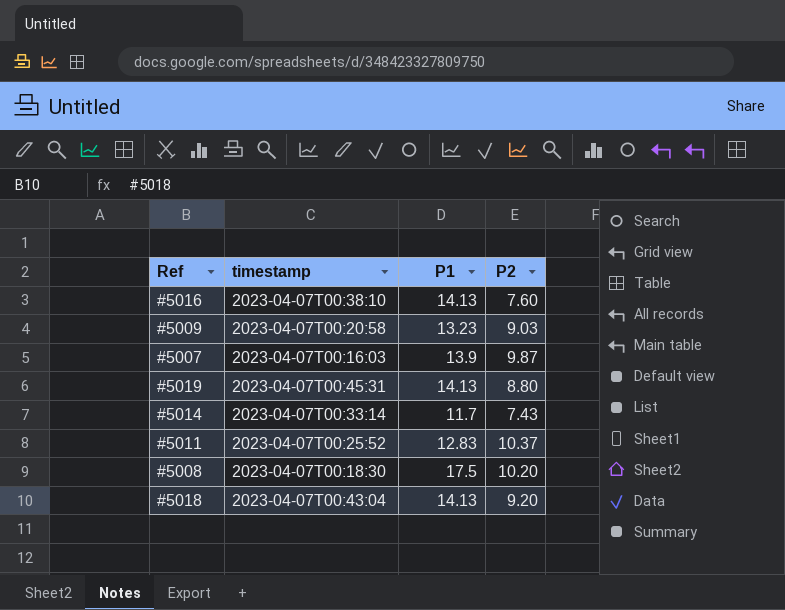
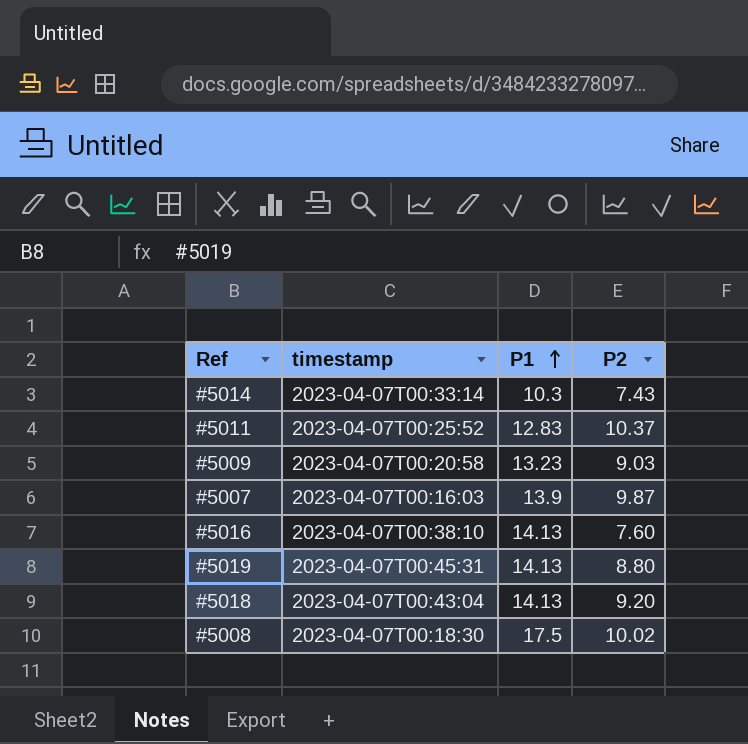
row order: none -> P1 ascending
#5014 | P1: 11.7 -> 10.3
#5008 | P2: 10.20 -> 10.02

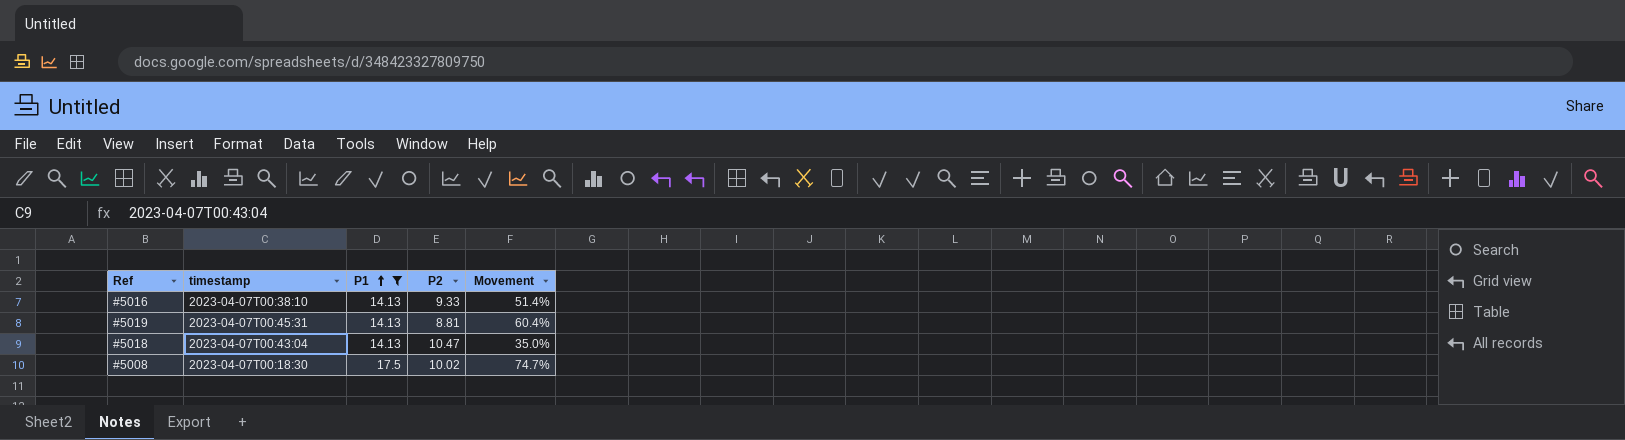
filter: none -> P1 >= 14.13
column Movement | formula: none -> ([P1] - [P2]) / [P2]
#5016 | P2: 7.60 -> 9.33
#5019 | P2: 8.80 -> 8.81
#5018 | P2: 9.20 -> 10.47

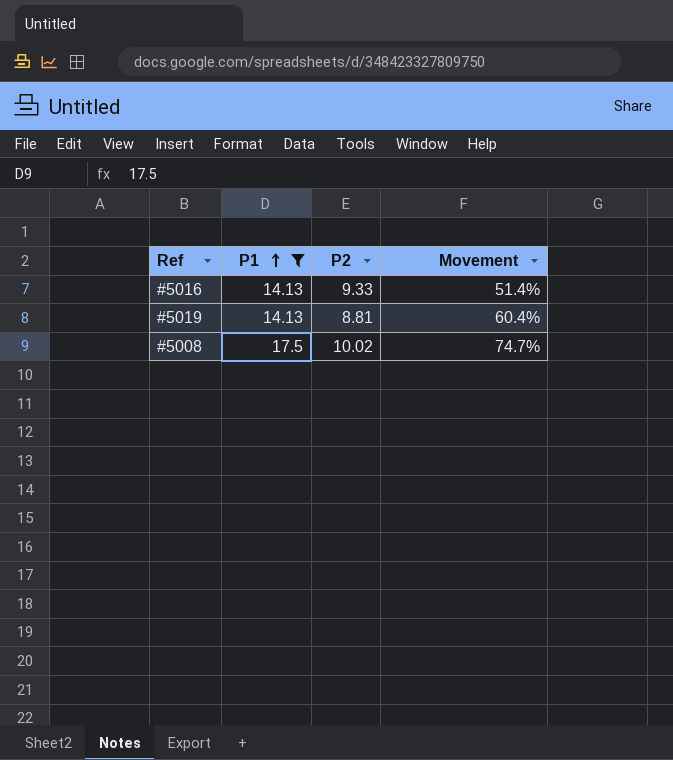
column timestamp | position: 2 -> none
row #5018: 2023-04-07T00:43:04 | 14.13 | 10.47 | 35.0% -> none

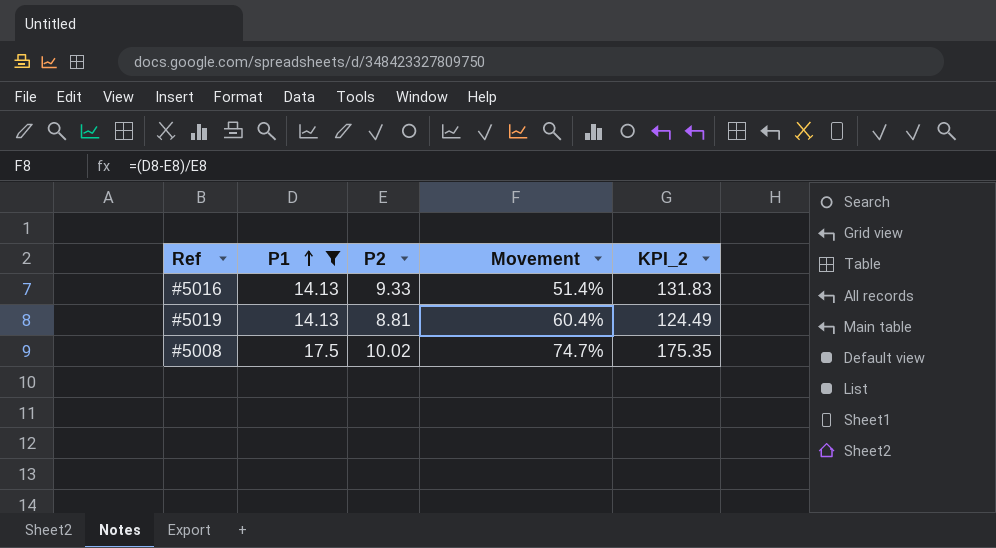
column KPI_2 | formula: none -> [P1] * [P2]

